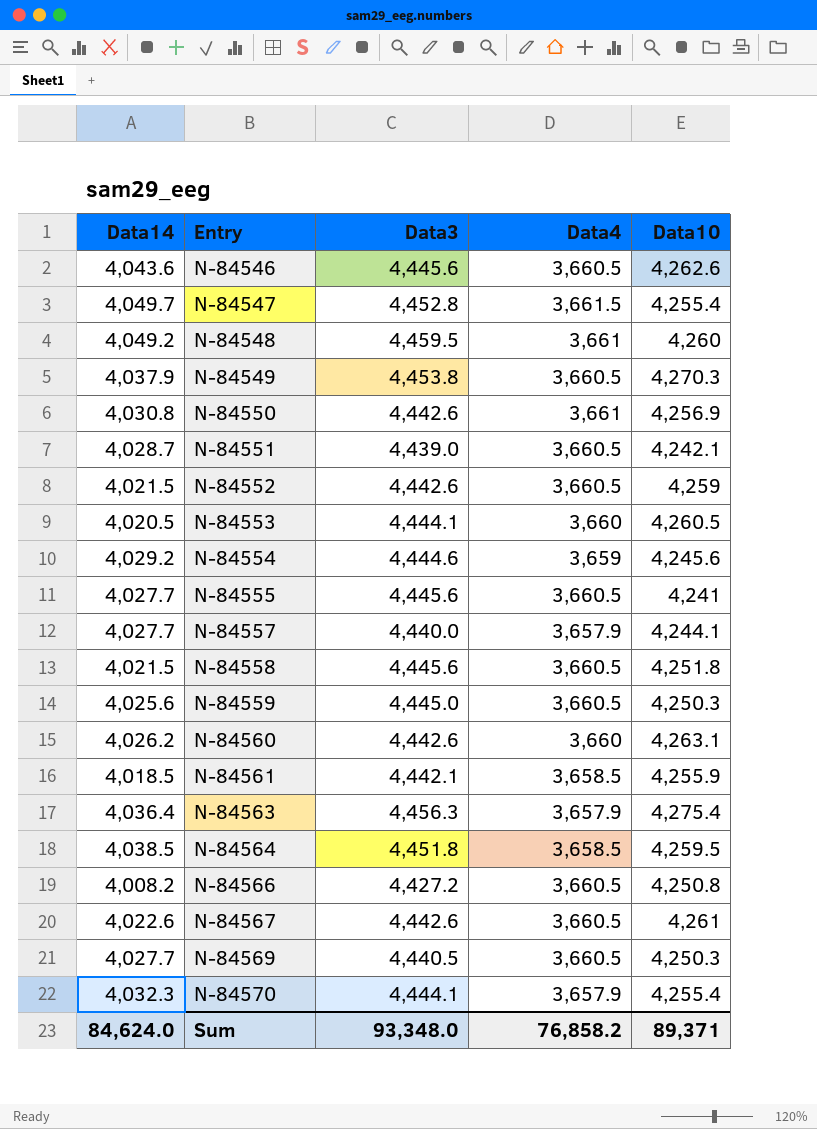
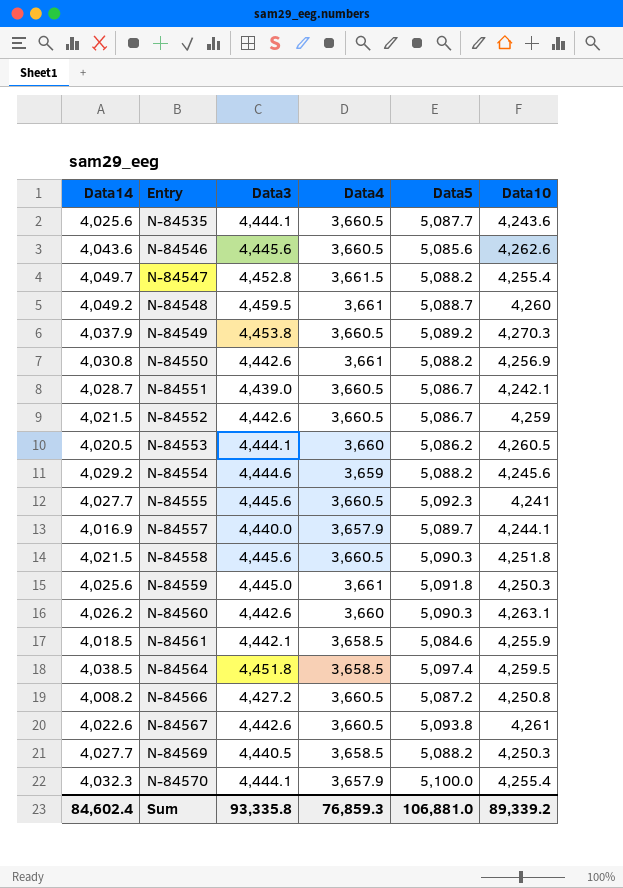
column Data5 | position: none -> 5
row N-84563: 4,036.4 | 4,456.3 | 3,657.9 | 4,275.4 -> none
row N-84535: none -> 4,025.6 | 4,444.1 | 3,660.5 | 5,087.7 | 4,243.6
N-84557 | Data14: 4,027.7 -> 4,016.9
N-84559 | Data4: 3,660.5 -> 3,661
N-84569 | Data4: 3,660.5 -> 3,658.5
Sum | Data14: 84,624.0 -> 84,602.4
Sum | Data3: 93,348.0 -> 93,335.8
Sum | Data4: 76,858.2 -> 76,859.3
Sum | Data10: 89,371 -> 89,339.2

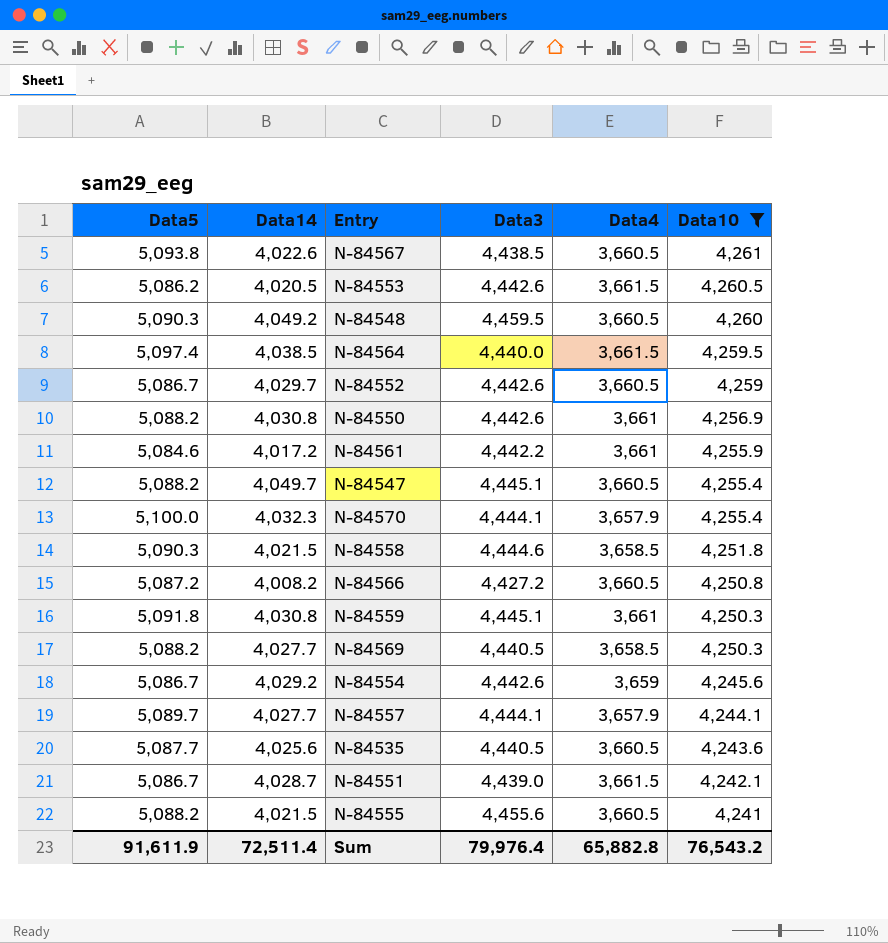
filter: none -> Data10 <= 4,261
row order: Entry ascending -> Data10 descending
column Data5 | position: 5 -> 1
N-84567 | Data3: 4,442.6 -> 4,438.5
N-84553 | Data3: 4,444.1 -> 4,442.6
N-84553 | Data4: 3,660 -> 3,661.5
N-84548 | Data5: 5,088.7 -> 5,090.3
N-84548 | Data4: 3,661 -> 3,660.5
N-84564 | Data3: 4,451.8 -> 4,440.0
N-84564 | Data4: 3,658.5 -> 3,661.5
N-84552 | Data14: 4,021.5 -> 4,029.7
N-84561 | Data14: 4,018.5 -> 4,017.2
N-84561 | Data3: 4,442.1 -> 4,442.2
N-84561 | Data4: 3,658.5 -> 3,661
N-84547 | Data3: 4,452.8 -> 4,445.1
N-84547 | Data4: 3,661.5 -> 3,660.5
N-84558 | Data3: 4,445.6 -> 4,444.6
N-84558 | Data4: 3,660.5 -> 3,658.5
N-84559 | Data14: 4,025.6 -> 4,030.8
N-84559 | Data3: 4,445.0 -> 4,445.1
N-84554 | Data5: 5,088.2 -> 5,086.7
N-84554 | Data3: 4,444.6 -> 4,442.6
N-84557 | Data14: 4,016.9 -> 4,027.7
N-84557 | Data3: 4,440.0 -> 4,444.1
N-84535 | Data3: 4,444.1 -> 4,440.5
N-84551 | Data4: 3,660.5 -> 3,661.5
N-84555 | Data5: 5,092.3 -> 5,088.2
N-84555 | Data14: 4,027.7 -> 4,021.5
N-84555 | Data3: 4,445.6 -> 4,455.6
Sum | Data5: 106,881.0 -> 91,611.9
Sum | Data14: 84,602.4 -> 72,511.4
Sum | Data3: 93,335.8 -> 79,976.4
Sum | Data4: 76,859.3 -> 65,882.8
Sum | Data10: 89,339.2 -> 76,543.2

